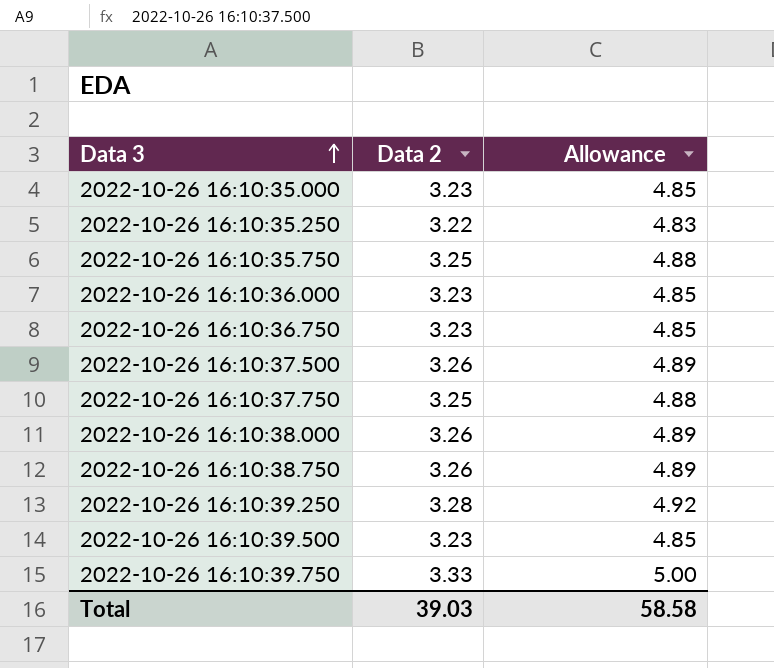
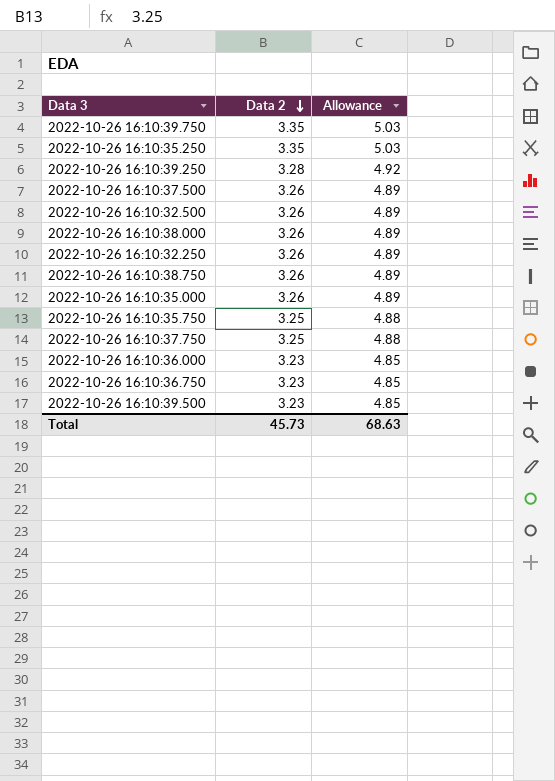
row order: Data 3 ascending -> Data 2 descending
2022-10-26 16:10:39.750 | Data 2: 3.33 -> 3.35
2022-10-26 16:10:39.750 | Allowance: 5.00 -> 5.03
2022-10-26 16:10:35.250 | Data 2: 3.22 -> 3.35
2022-10-26 16:10:35.250 | Allowance: 4.83 -> 5.03
row 2022-10-26 16:10:32.500: none -> 3.26 | 4.89
row 2022-10-26 16:10:32.250: none -> 3.26 | 4.89
2022-10-26 16:10:35.000 | Data 2: 3.23 -> 3.26
2022-10-26 16:10:35.000 | Allowance: 4.85 -> 4.89
Total | Data 2: 39.03 -> 45.73
Total | Allowance: 58.58 -> 68.63

